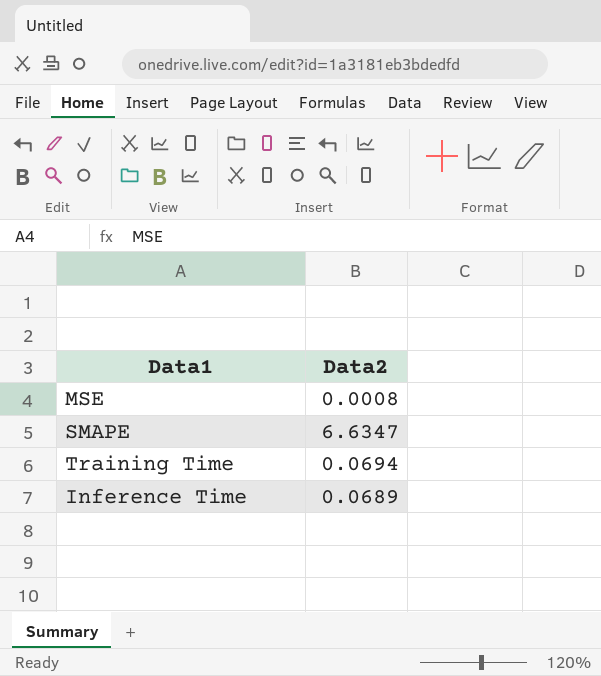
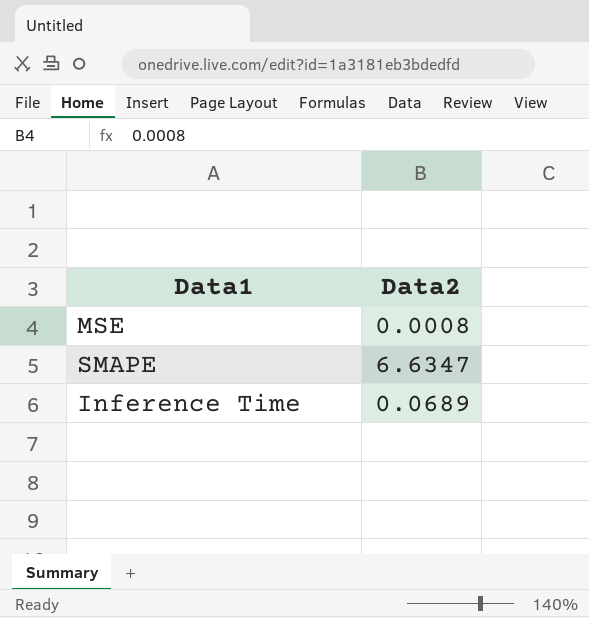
row Training Time: 0.0694 -> none

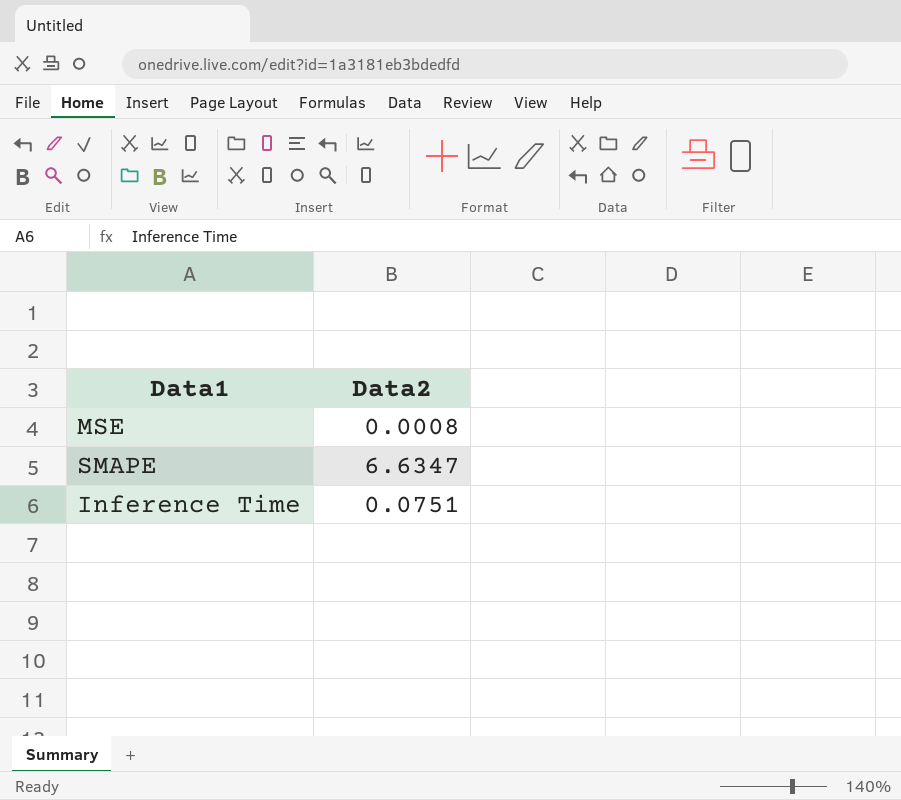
Inference Time | Data2: 0.0689 -> 0.0751

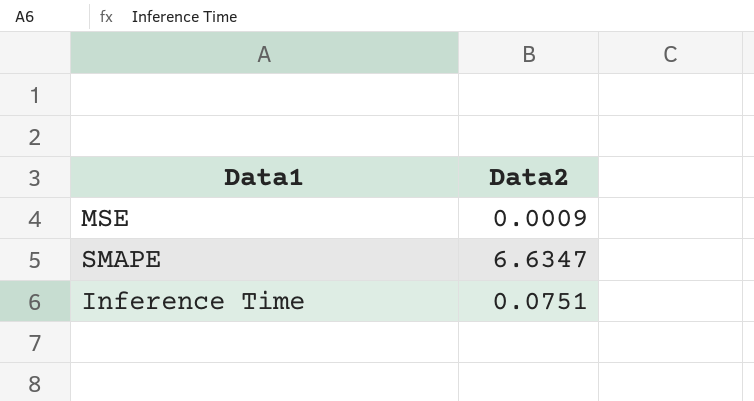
MSE | Data2: 0.0008 -> 0.0009

